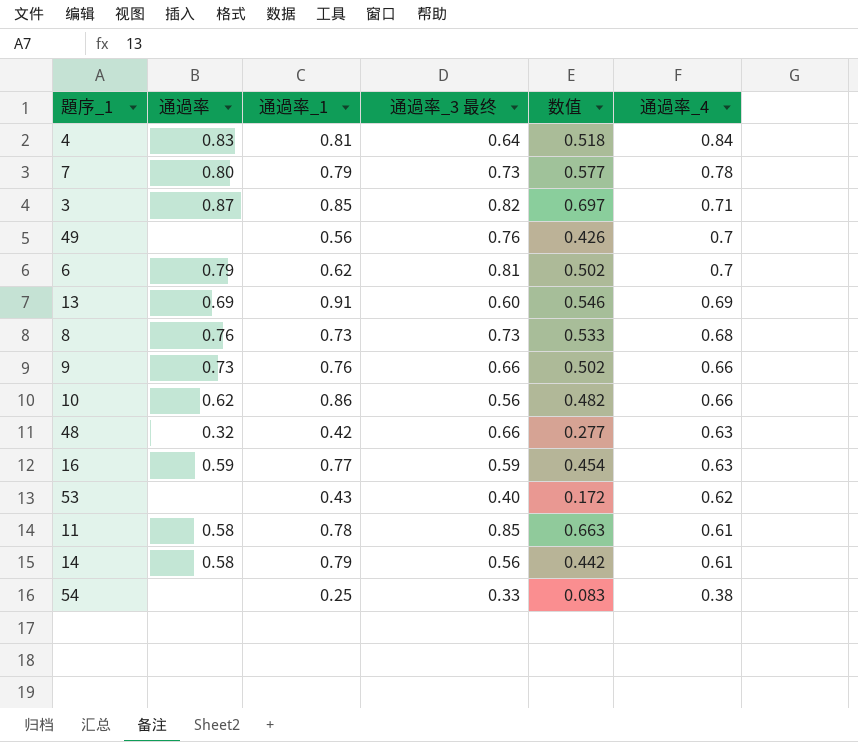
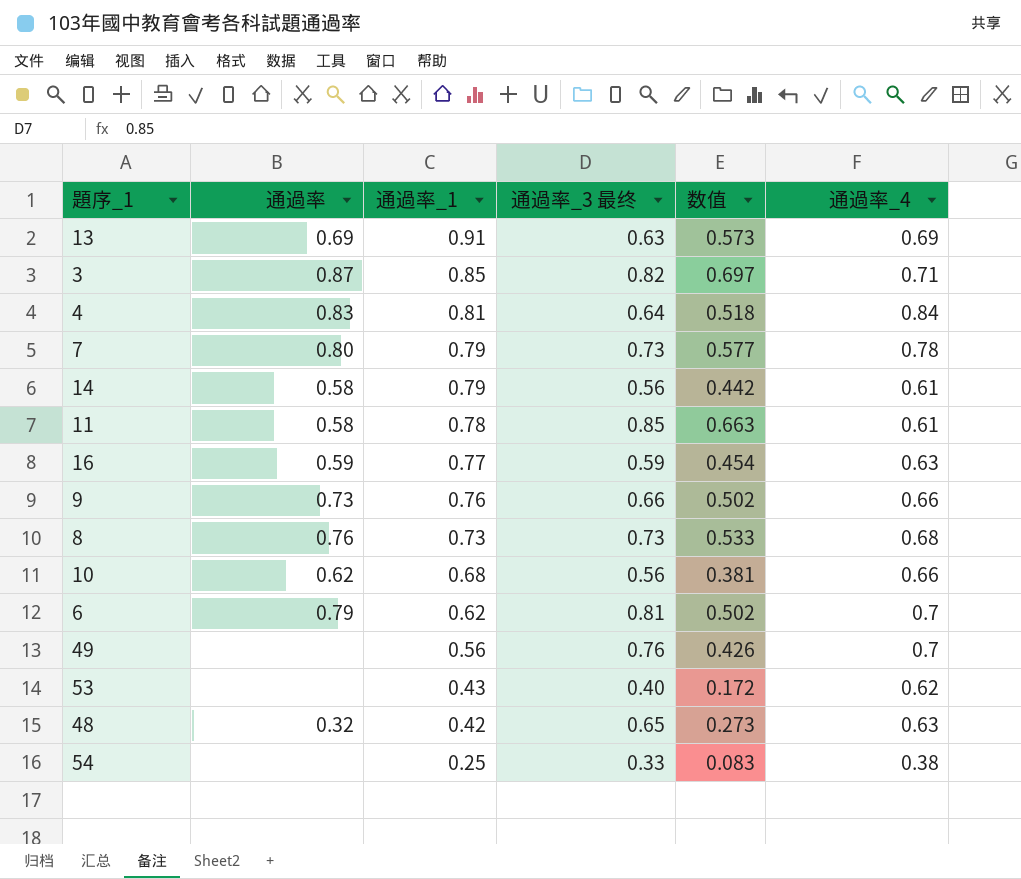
row order: 通過率_4 descending -> 通過率_1 descending
13 | 通過率_3 最终: 0.60 -> 0.63
13 | 数值: 0.546 -> 0.573
10 | 通過率_1: 0.86 -> 0.68
10 | 数值: 0.482 -> 0.381
48 | 通過率_3 最终: 0.66 -> 0.65
48 | 数值: 0.277 -> 0.273

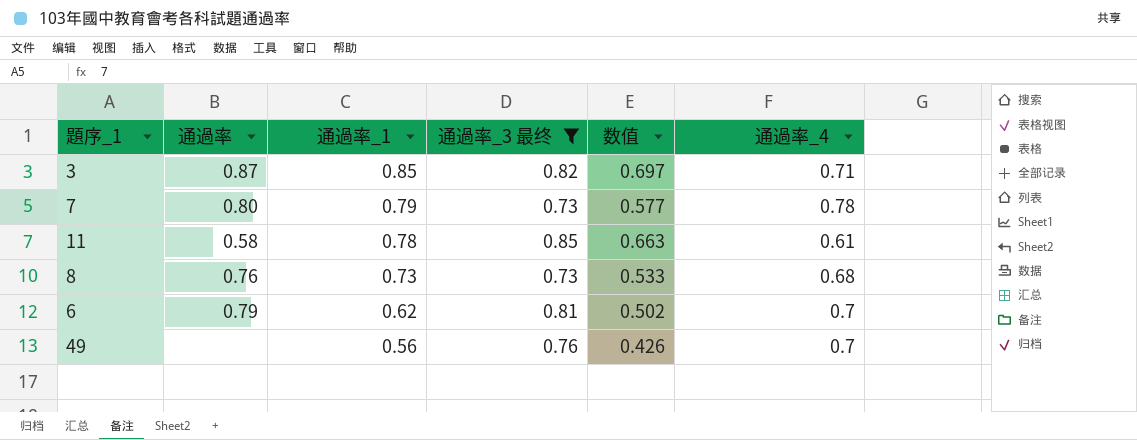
filter: none -> 通過率_3 最终 >= 0.73

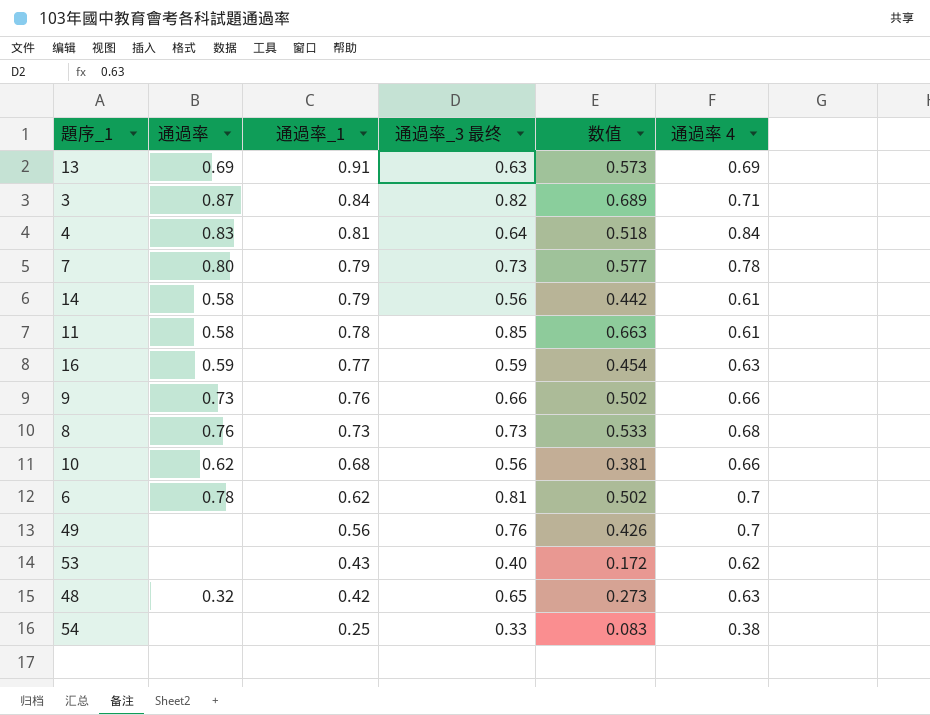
filter: 通過率_3 最终 >= 0.73 -> none
column name: 通過率_4 -> 通過率 4
3 | 通過率_1: 0.85 -> 0.84
3 | 数值: 0.697 -> 0.689
6 | 通過率: 0.79 -> 0.78

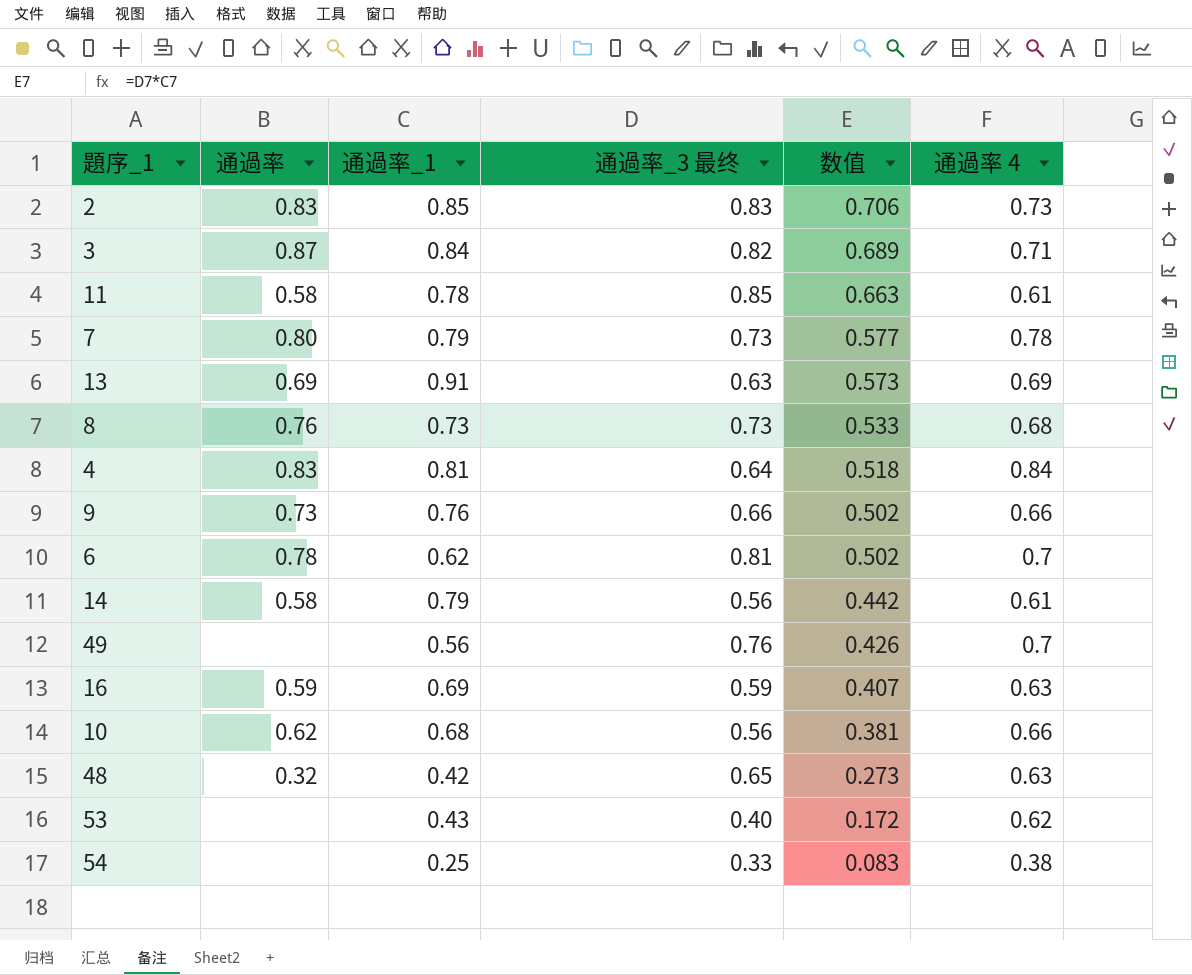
row order: 通過率_1 descending -> 数值 descending
row 2: none -> 0.83 | 0.85 | 0.83 | 0.706 | 0.73
16 | 通過率_1: 0.77 -> 0.69
16 | 数值: 0.454 -> 0.407

